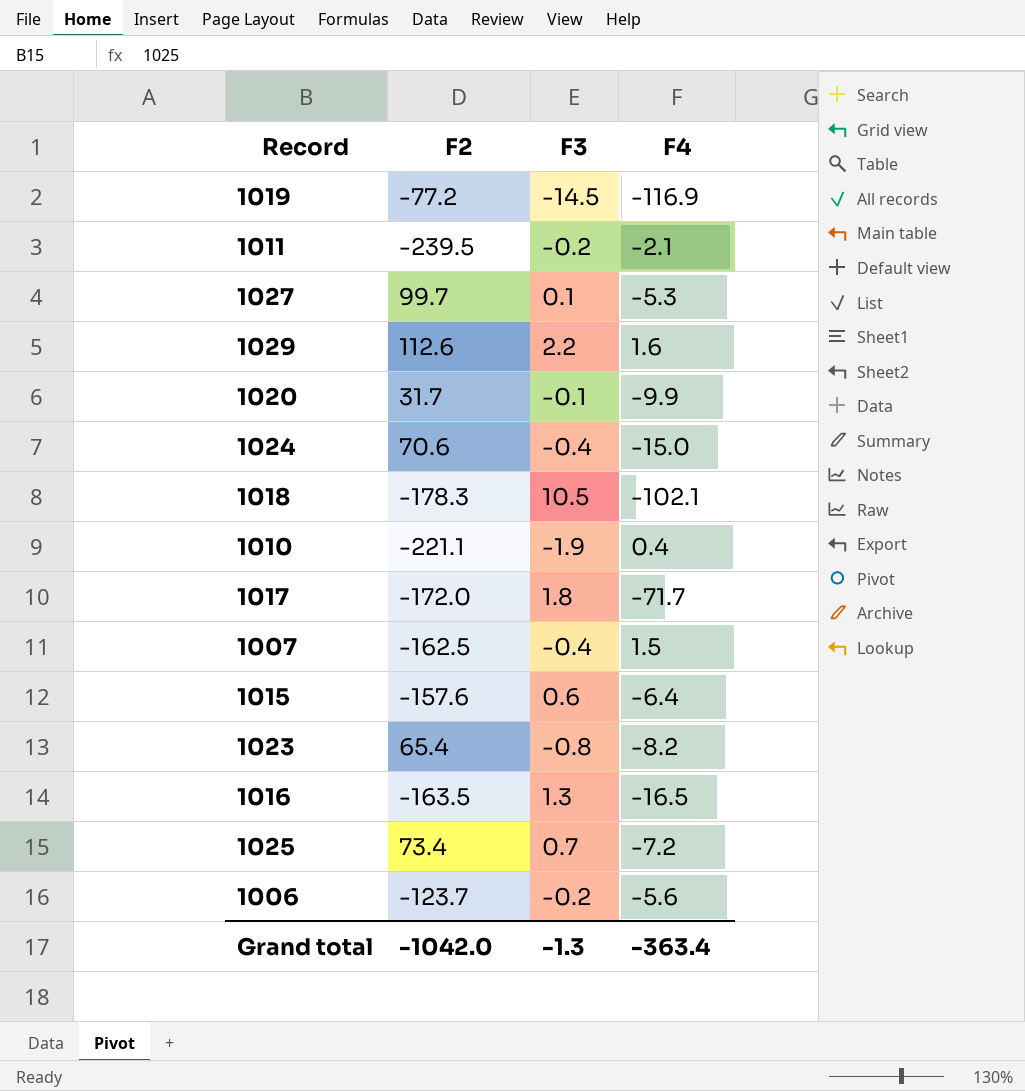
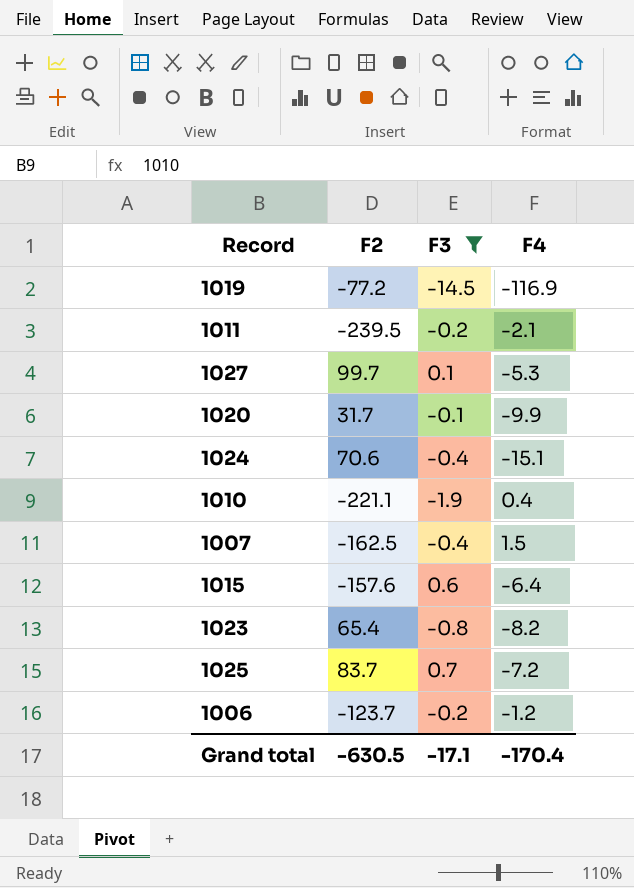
filter: none -> F3 <= 0.7
1024 | F4: -15.0 -> -15.1
1025 | F2: 73.4 -> 83.7
1006 | F4: -5.6 -> -1.2
Grand total | F2: -1042.0 -> -630.5
Grand total | F3: -1.3 -> -17.1
Grand total | F4: -363.4 -> -170.4

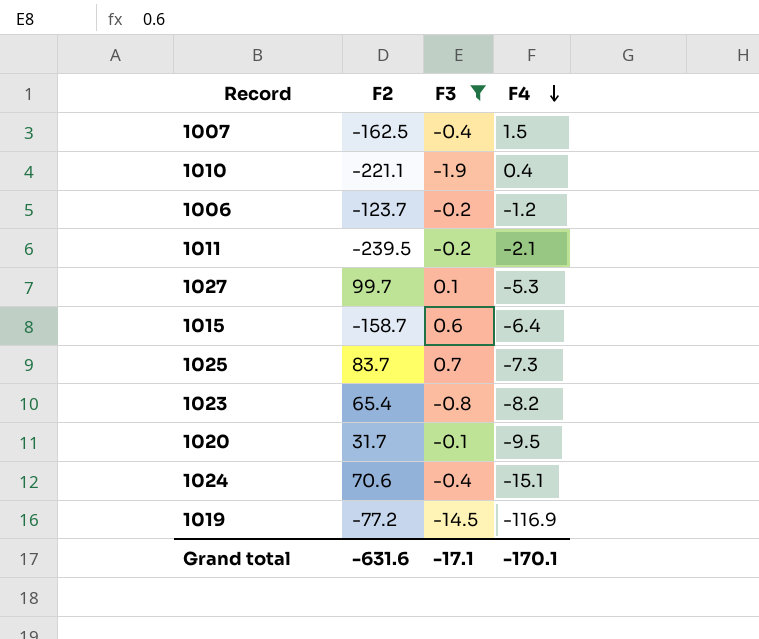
row order: none -> F4 descending
1015 | F2: -157.6 -> -158.7
1025 | F4: -7.2 -> -7.3
1020 | F4: -9.9 -> -9.5
Grand total | F2: -630.5 -> -631.6
Grand total | F4: -170.4 -> -170.1

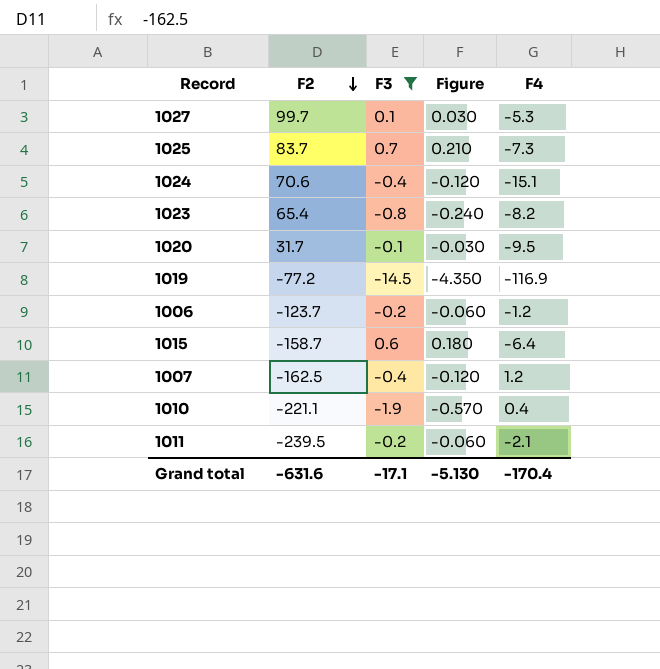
row order: F4 descending -> F2 descending
column Figure | formula: none -> [F3] * 0.3
1007 | F4: 1.5 -> 1.2
Grand total | F4: -170.1 -> -170.4

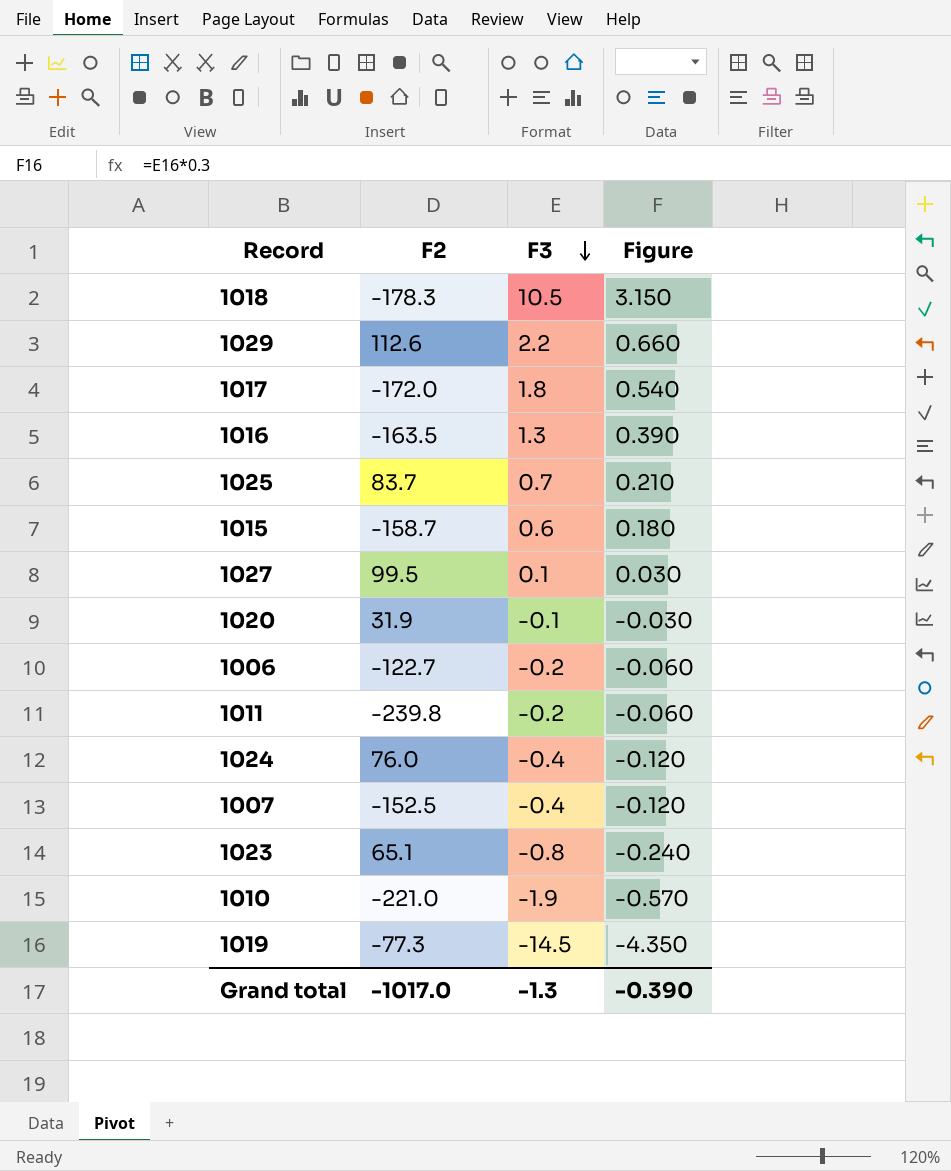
filter: F3 <= 0.7 -> none
row order: F2 descending -> F3 descending
column F4 | position: 5 -> none
1027 | F2: 99.7 -> 99.5
1020 | F2: 31.7 -> 31.9
1006 | F2: -123.7 -> -122.7
1011 | F2: -239.5 -> -239.8
1024 | F2: 70.6 -> 76.0
1007 | F2: -162.5 -> -152.5
1023 | F2: 65.4 -> 65.1
1010 | F2: -221.1 -> -221.0
1019 | F2: -77.2 -> -77.3
Grand total | F2: -631.6 -> -1017.0
Grand total | F3: -17.1 -> -1.3
Grand total | Figure: -5.130 -> -0.390

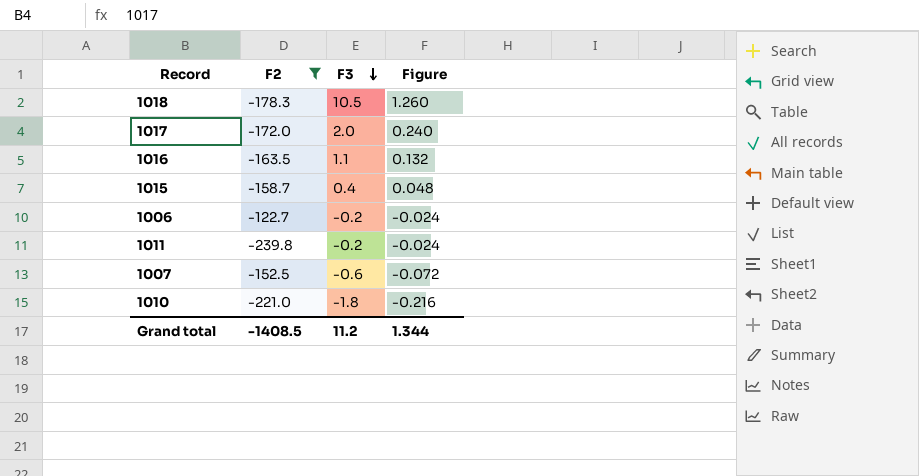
filter: none -> F2 <= -122.7
column Figure | formula: [F3] * 0.3 -> [F3] * 0.12
1017 | F3: 1.8 -> 2.0
1016 | F3: 1.3 -> 1.1
1015 | F3: 0.6 -> 0.4
1007 | F3: -0.4 -> -0.6
1010 | F3: -1.9 -> -1.8
Grand total | F2: -1017.0 -> -1408.5
Grand total | F3: -1.3 -> 11.2
Grand total | Figure: -0.390 -> 1.344

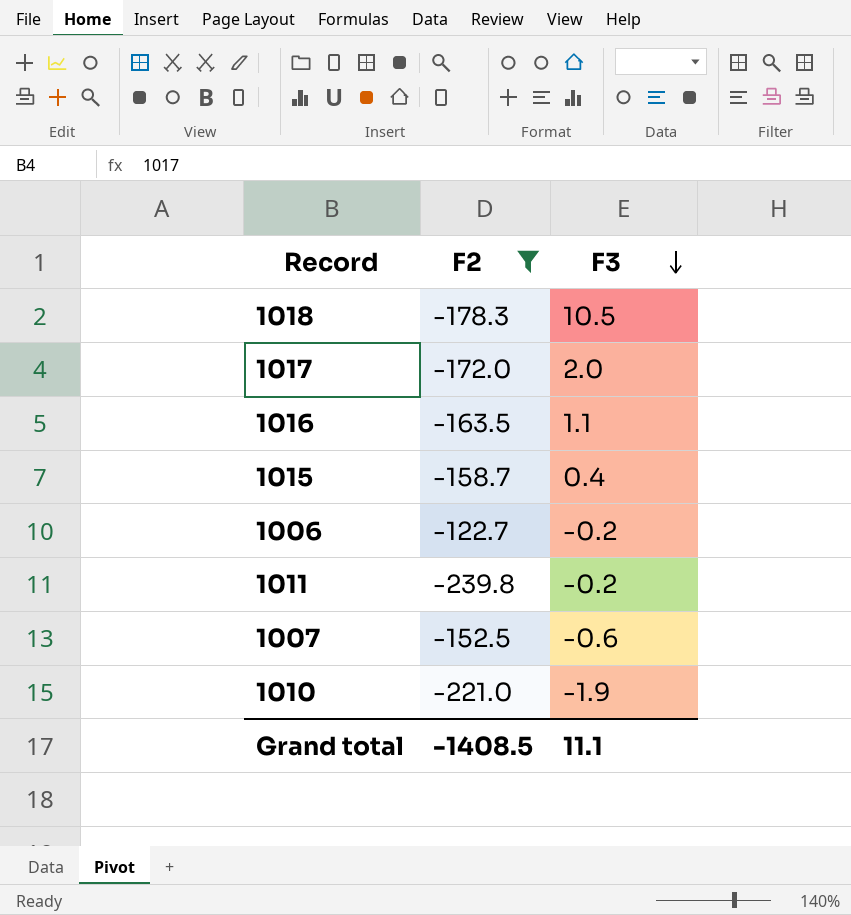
column Figure | formula: [F3] * 0.12 -> none
1010 | F3: -1.8 -> -1.9
Grand total | F3: 11.2 -> 11.1

